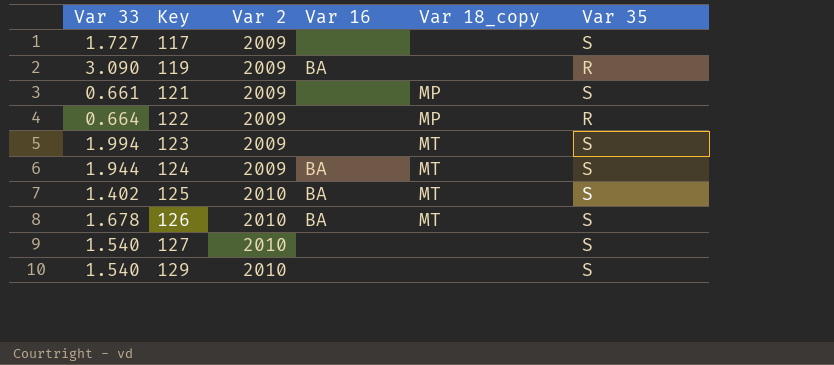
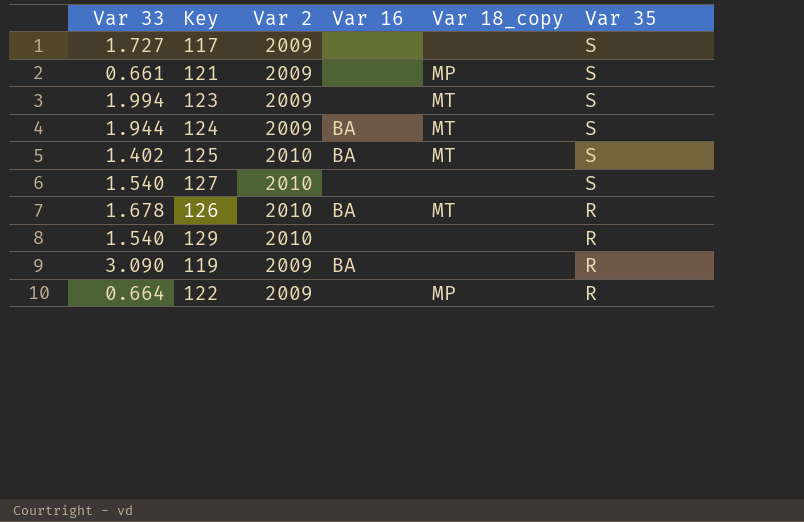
row order: Key ascending -> Var 35 descending
126 | Var 35: S -> R
129 | Var 35: S -> R

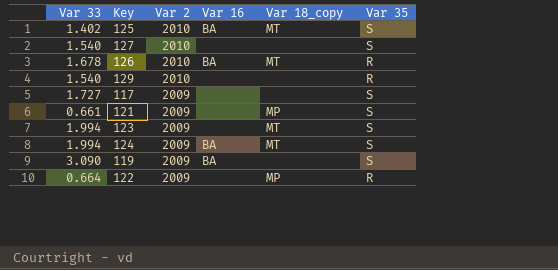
row order: Var 35 descending -> Var 2 descending
124 | Var 33: 1.944 -> 1.994
119 | Var 35: R -> S

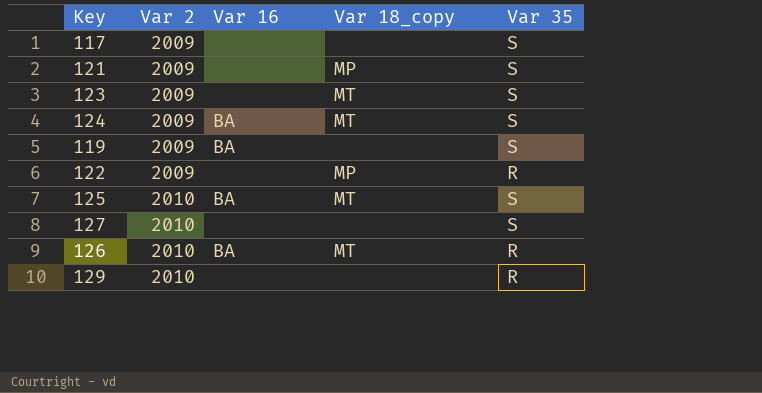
row order: Var 2 descending -> Var 2 ascending
column Var 33 | position: 1 -> none

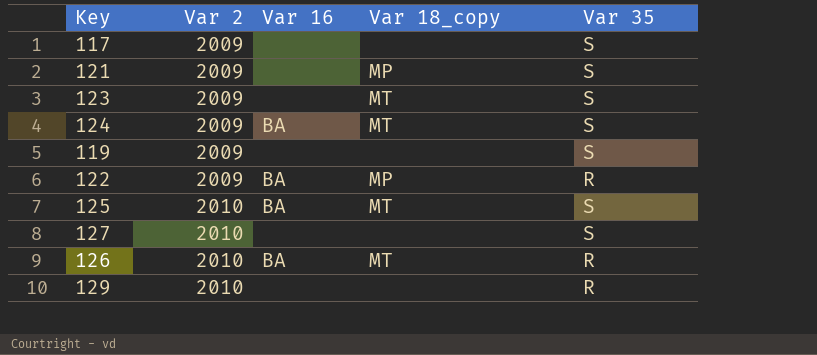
119 | Var 16: BA -> none
122 | Var 16: none -> BA

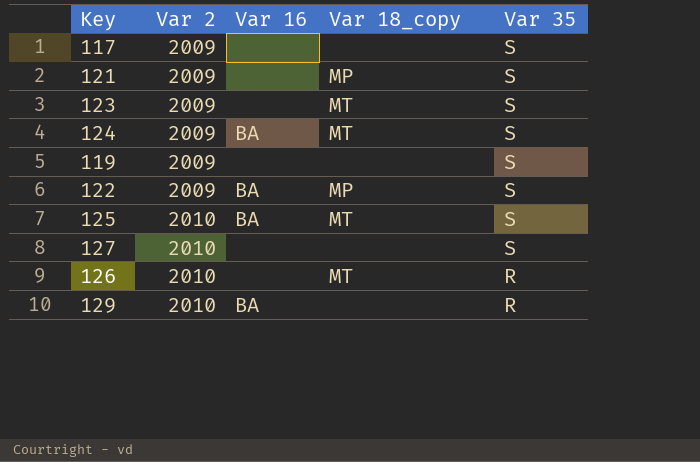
122 | Var 35: R -> S
126 | Var 16: BA -> none
129 | Var 16: none -> BA

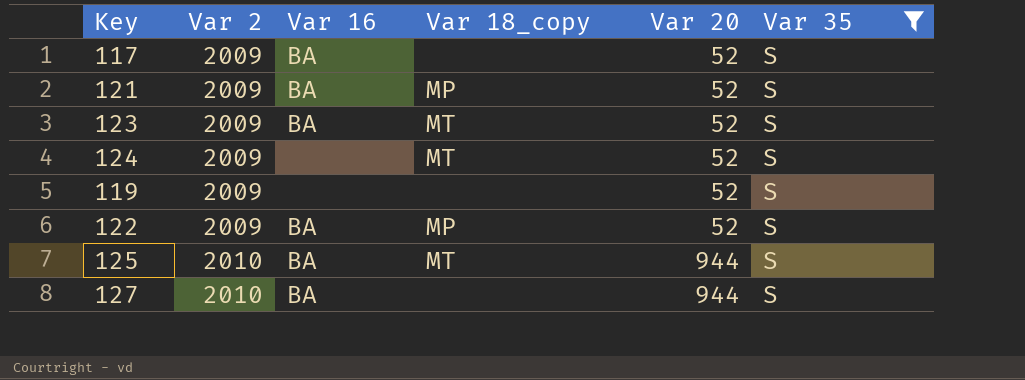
filter: none -> Var 35 = S
column Var 20 | position: none -> 5
117 | Var 16: none -> BA
121 | Var 16: none -> BA
123 | Var 16: none -> BA
124 | Var 16: BA -> none
127 | Var 16: none -> BA

